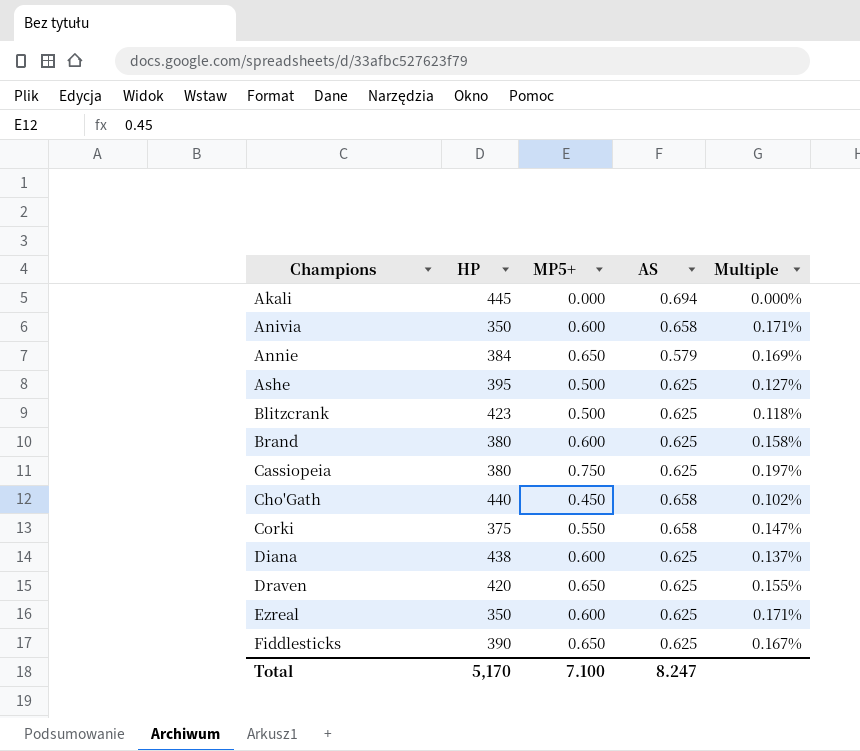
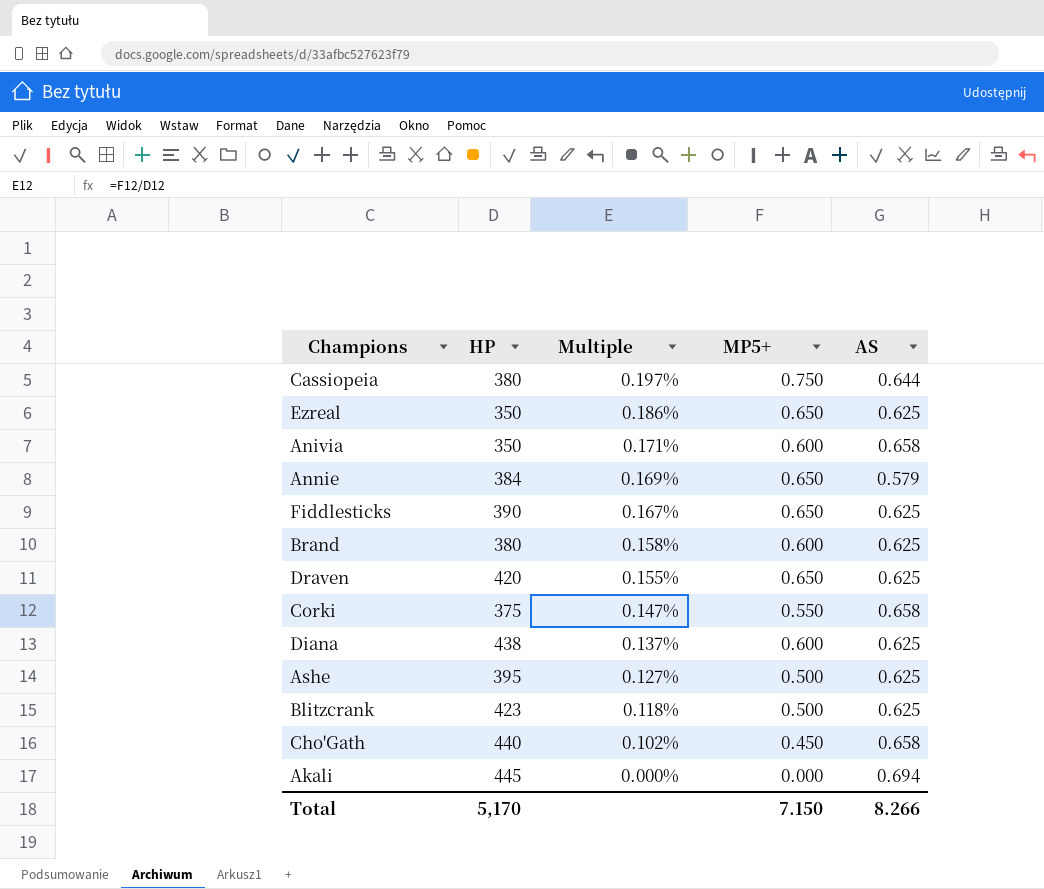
row order: Champions ascending -> Multiple descending
column Multiple | position: 5 -> 3
Cassiopeia | AS: 0.625 -> 0.644
Ezreal | Multiple: 0.171% -> 0.186%
Ezreal | MP5+: 0.600 -> 0.650
Total | MP5+: 7.100 -> 7.150
Total | AS: 8.247 -> 8.266

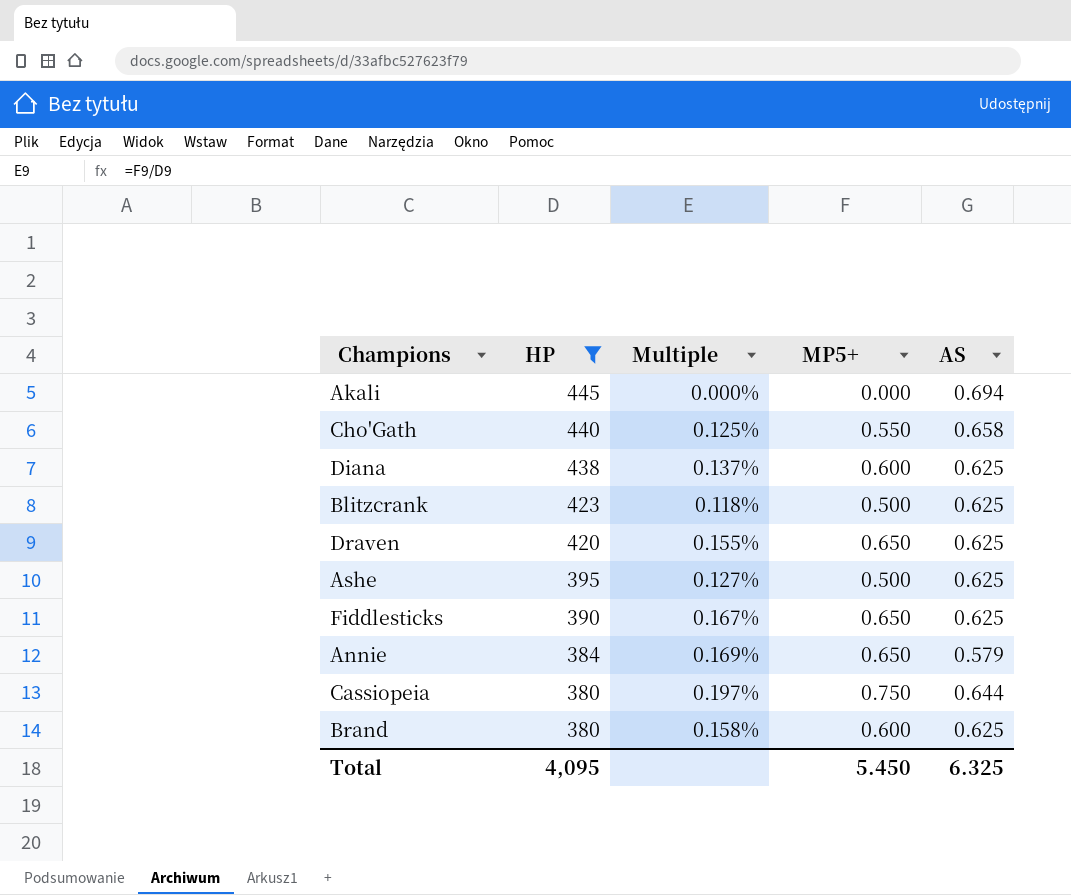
filter: none -> HP >= 380
row order: Multiple descending -> HP descending
Cho'Gath | Multiple: 0.102% -> 0.125%
Cho'Gath | MP5+: 0.450 -> 0.550
Total | HP: 5,170 -> 4,095
Total | MP5+: 7.150 -> 5.450
Total | AS: 8.266 -> 6.325

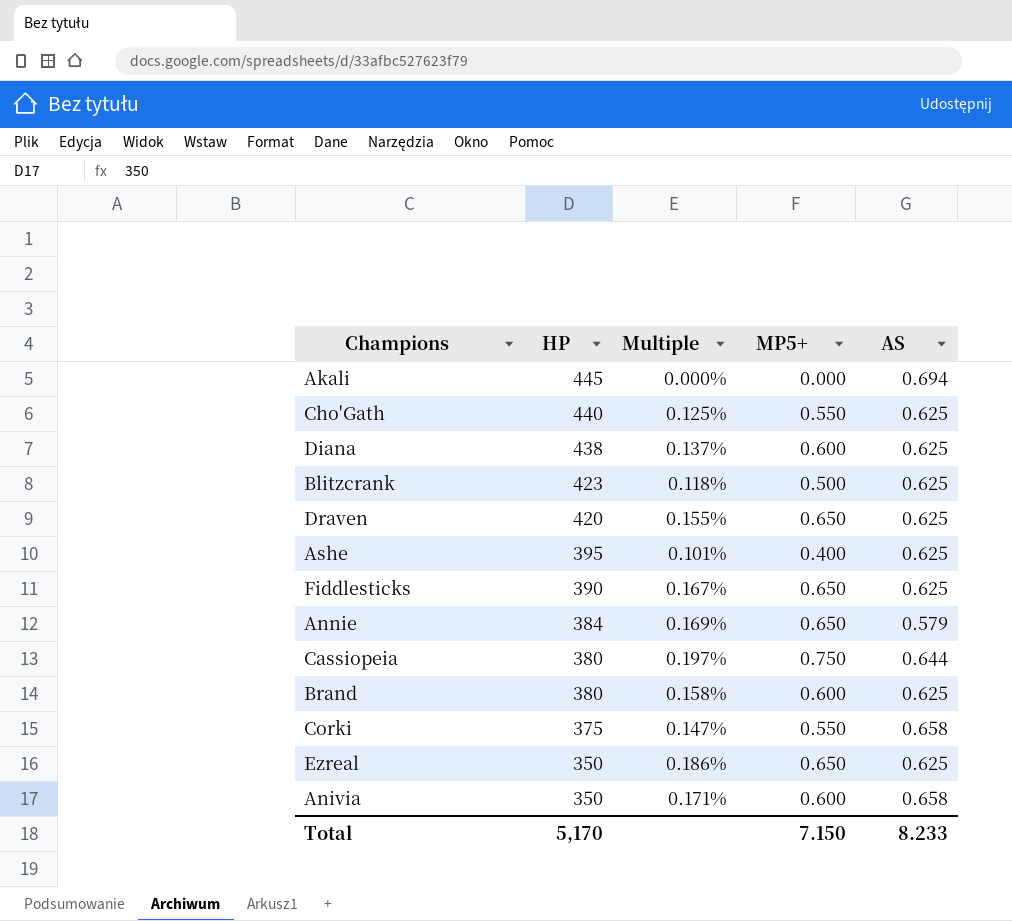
filter: HP >= 380 -> none
Cho'Gath | AS: 0.658 -> 0.625
Ashe | Multiple: 0.127% -> 0.101%
Ashe | MP5+: 0.500 -> 0.400
Total | HP: 4,095 -> 5,170
Total | MP5+: 5.450 -> 7.150
Total | AS: 6.325 -> 8.233

